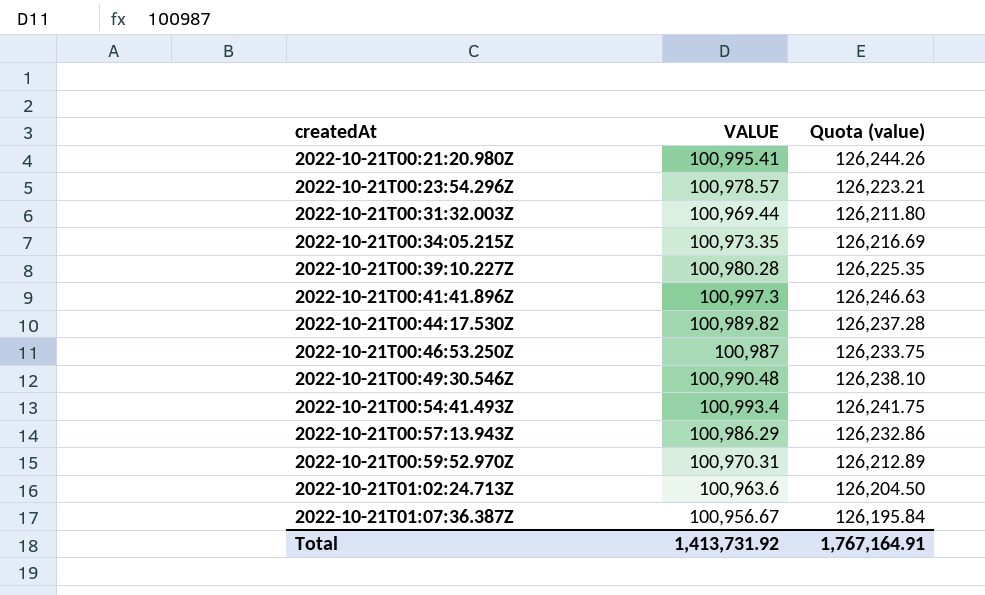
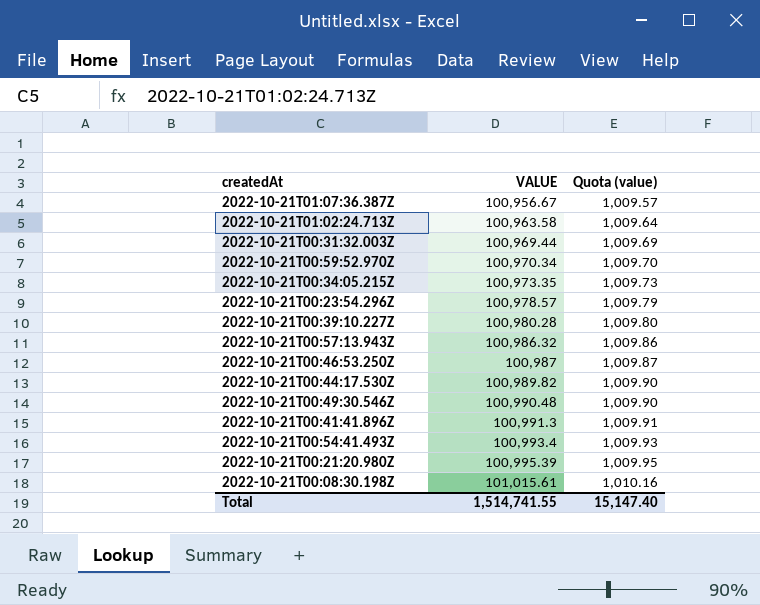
row order: createdAt ascending -> VALUE ascending
column Quota (value) | formula: [VALUE] * 1.25 -> [VALUE] * 0.01
2022-10-21T01:02:24.713Z | VALUE: 100,963.6 -> 100,963.58
2022-10-21T00:59:52.970Z | VALUE: 100,970.31 -> 100,970.34
2022-10-21T00:57:13.943Z | VALUE: 100,986.29 -> 100,986.32
2022-10-21T00:41:41.896Z | VALUE: 100,997.3 -> 100,991.3
2022-10-21T00:21:20.980Z | VALUE: 100,995.41 -> 100,995.39
row 2022-10-21T00:08:30.198Z: none -> 101,015.61 | 1,010.16
Total | VALUE: 1,413,731.92 -> 1,514,741.55
Total | Quota (value): 1,767,164.91 -> 15,147.40

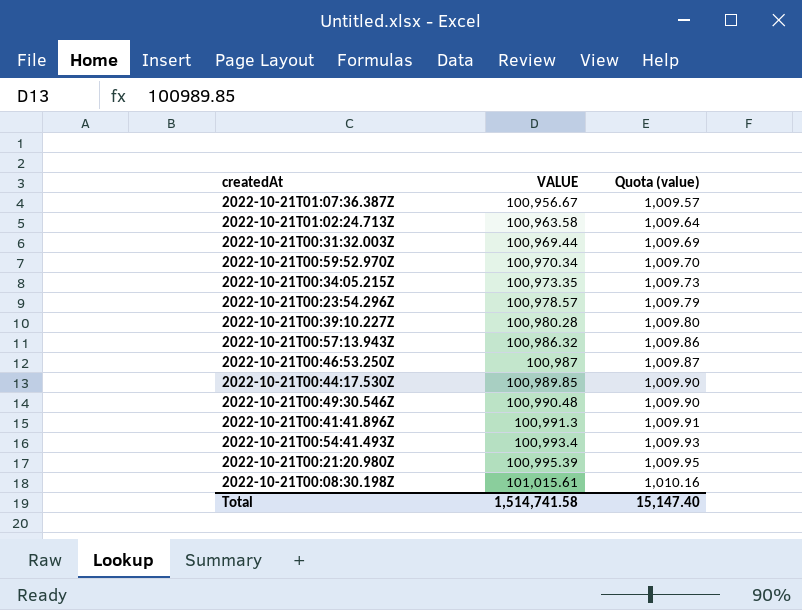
2022-10-21T00:44:17.530Z | VALUE: 100,989.82 -> 100,989.85
Total | VALUE: 1,514,741.55 -> 1,514,741.58

